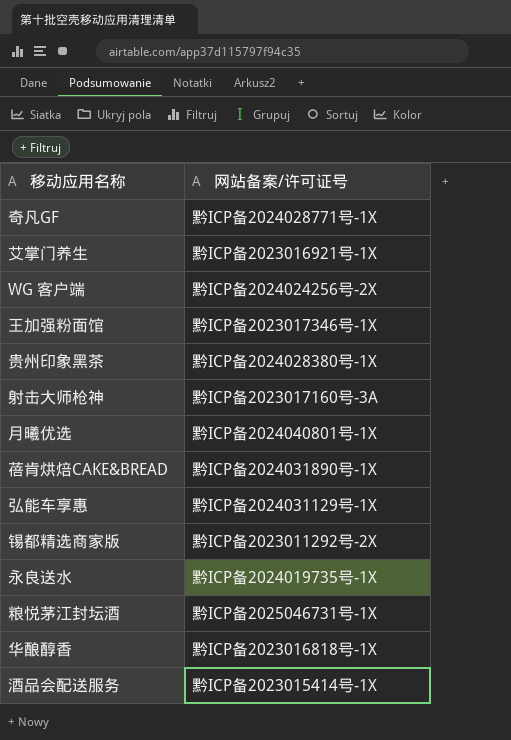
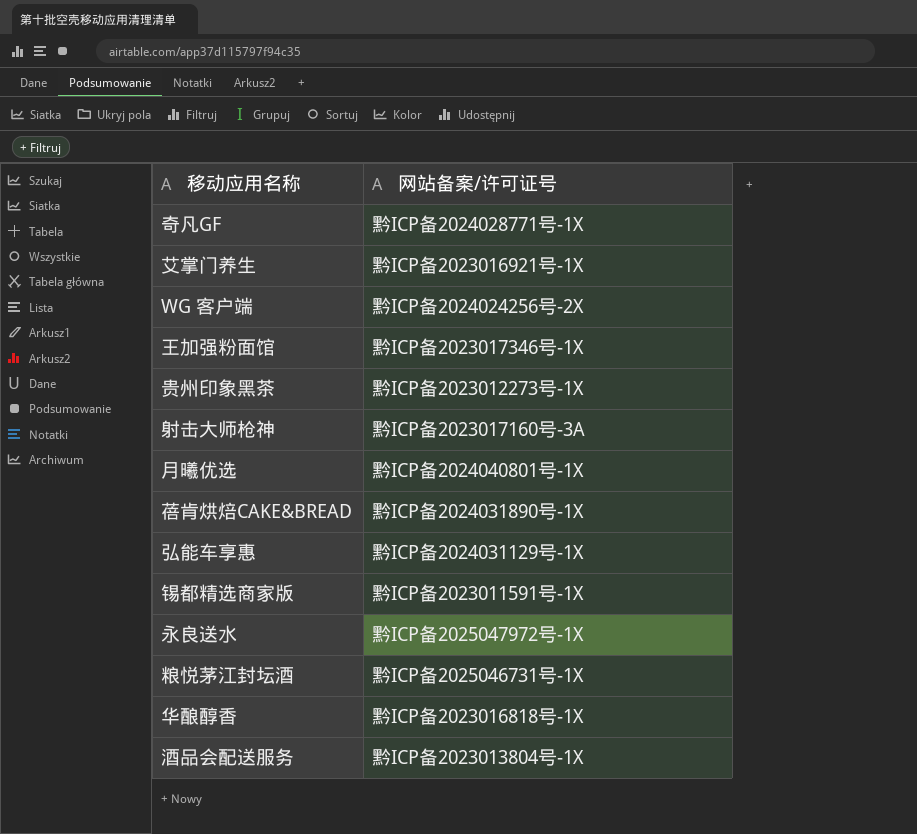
贵州印象黑茶 | 网站备案/许可证号: 黔ICP备2024028380号-1X -> 黔ICP备2023012273号-1X
锡都精选商家版 | 网站备案/许可证号: 黔ICP备2023011292号-2X -> 黔ICP备2023011591号-1X
永良送水 | 网站备案/许可证号: 黔ICP备2024019735号-1X -> 黔ICP备2025047972号-1X
酒品会配送服务 | 网站备案/许可证号: 黔ICP备2023015414号-1X -> 黔ICP备2023013804号-1X

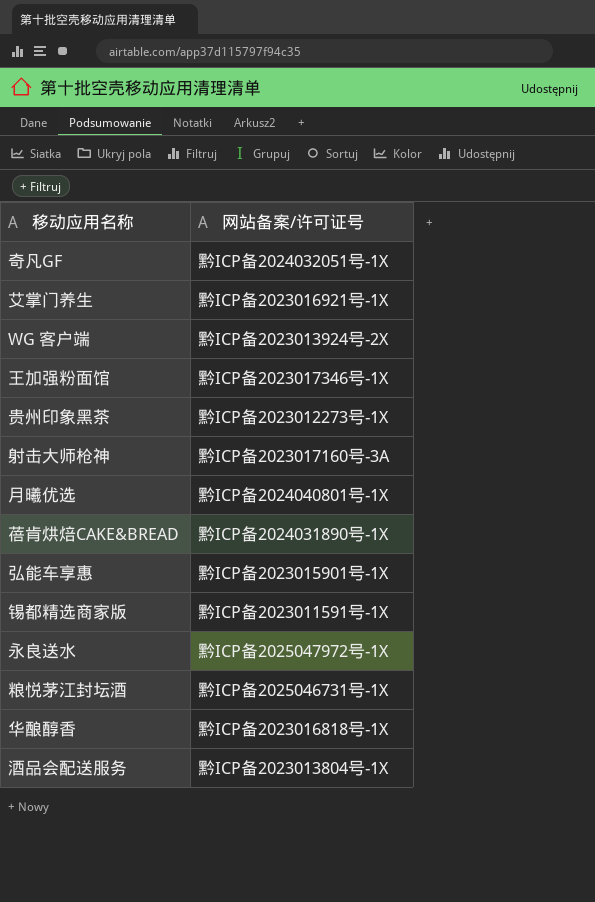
奇凡GF | 网站备案/许可证号: 黔ICP备2024028771号-1X -> 黔ICP备2024032051号-1X
WG 客户端 | 网站备案/许可证号: 黔ICP备2024024256号-2X -> 黔ICP备2023013924号-2X
弘能车享惠 | 网站备案/许可证号: 黔ICP备2024031129号-1X -> 黔ICP备2023015901号-1X

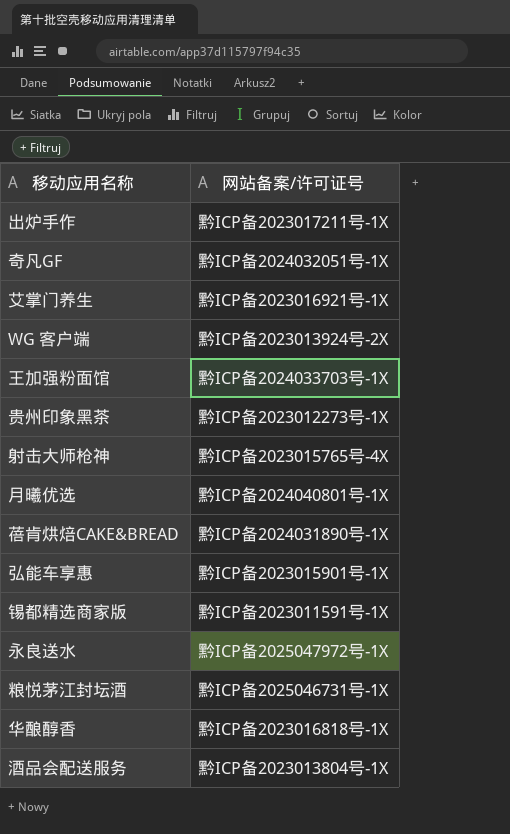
row 出炉手作: none -> 黔ICP备2023017211号-1X
王加强粉面馆 | 网站备案/许可证号: 黔ICP备2023017346号-1X -> 黔ICP备2024033703号-1X
射击大师枪神 | 网站备案/许可证号: 黔ICP备2023017160号-3A -> 黔ICP备2023015765号-4X

